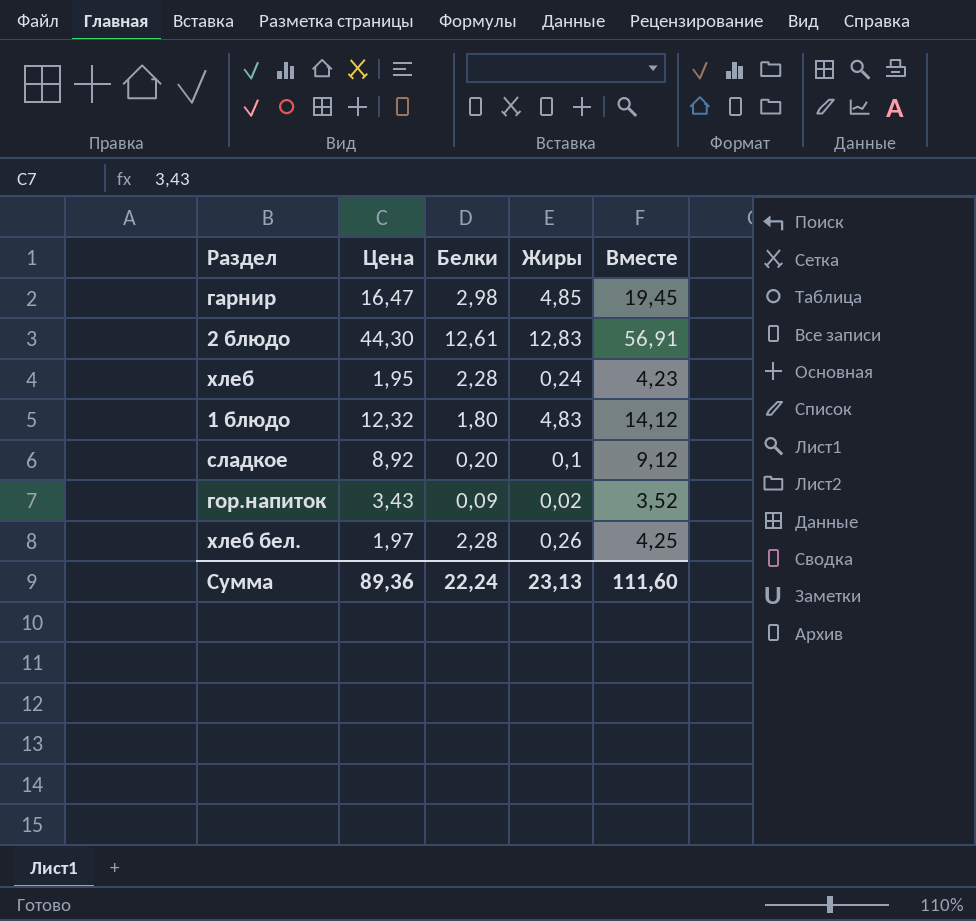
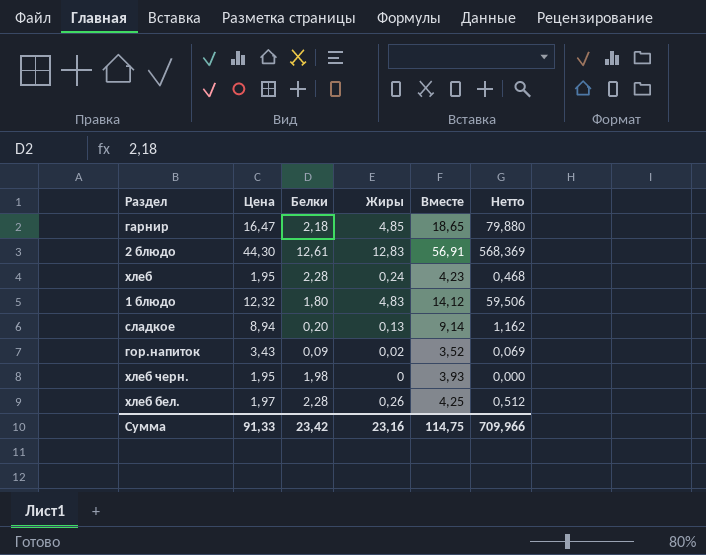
column Нетто | formula: none -> [Цена] * [Жиры]
гарнир | Белки: 2,98 -> 2,18
гарнир | Вместе: 19,45 -> 18,65
сладкое | Цена: 8,92 -> 8,94
сладкое | Жиры: 0,1 -> 0,13
сладкое | Вместе: 9,12 -> 9,14
row хлеб черн.: none -> 1,95 | 1,98 | 0 | 3,93 | 0,000
Сумма | Цена: 89,36 -> 91,33
Сумма | Белки: 22,24 -> 23,42
Сумма | Жиры: 23,13 -> 23,16
Сумма | Вместе: 111,60 -> 114,75

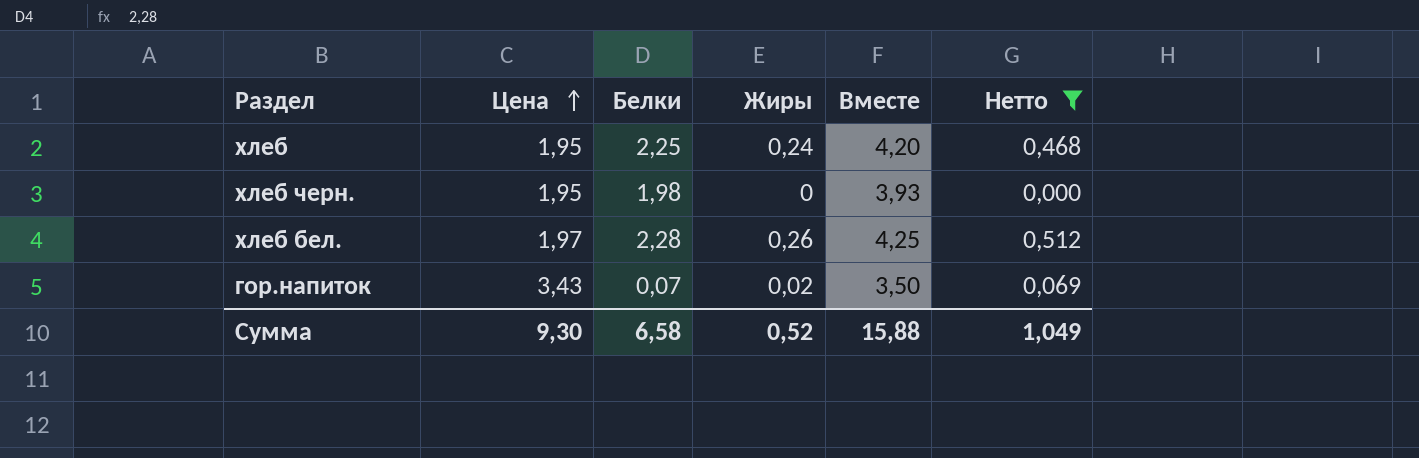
filter: none -> Нетто <= 0,512
row order: none -> Цена ascending
хлеб | Белки: 2,28 -> 2,25
хлеб | Вместе: 4,23 -> 4,20
гор.напиток | Белки: 0,09 -> 0,07
гор.напиток | Вместе: 3,52 -> 3,50
Сумма | Цена: 91,33 -> 9,30
Сумма | Белки: 23,42 -> 6,58
Сумма | Жиры: 23,16 -> 0,52
Сумма | Вместе: 114,75 -> 15,88
Сумма | Нетто: 709,966 -> 1,049

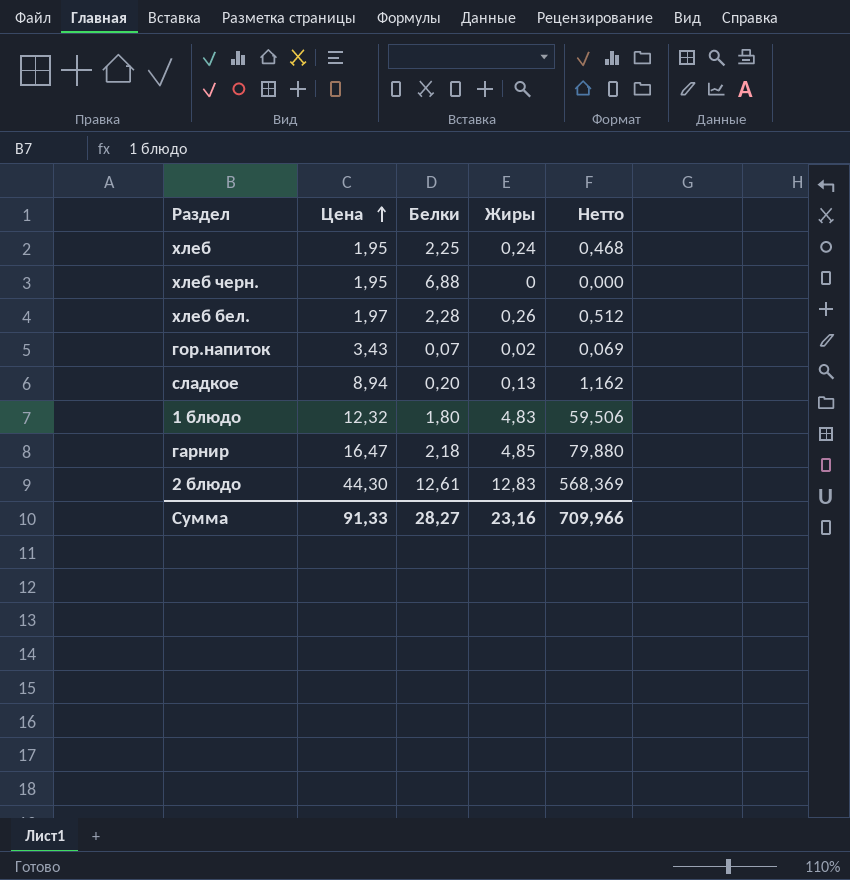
filter: Нетто <= 0,512 -> none
column Вместе | formula: [Цена] + [Белки] -> none
хлеб черн. | Белки: 1,98 -> 6,88
Сумма | Цена: 9,30 -> 91,33
Сумма | Белки: 6,58 -> 28,27
Сумма | Жиры: 0,52 -> 23,16
Сумма | Нетто: 1,049 -> 709,966

